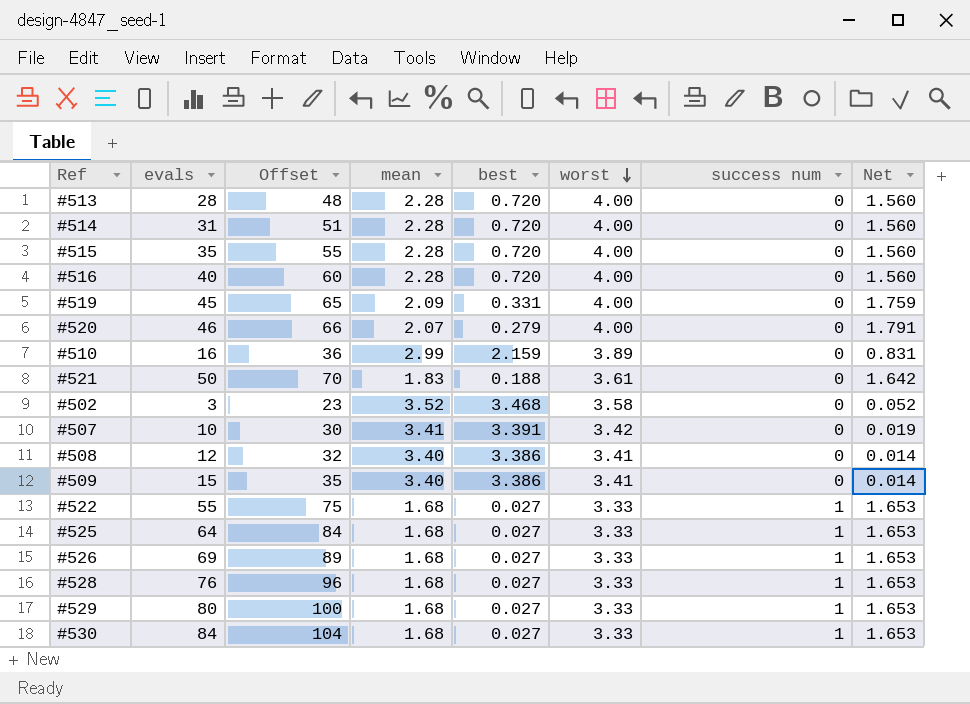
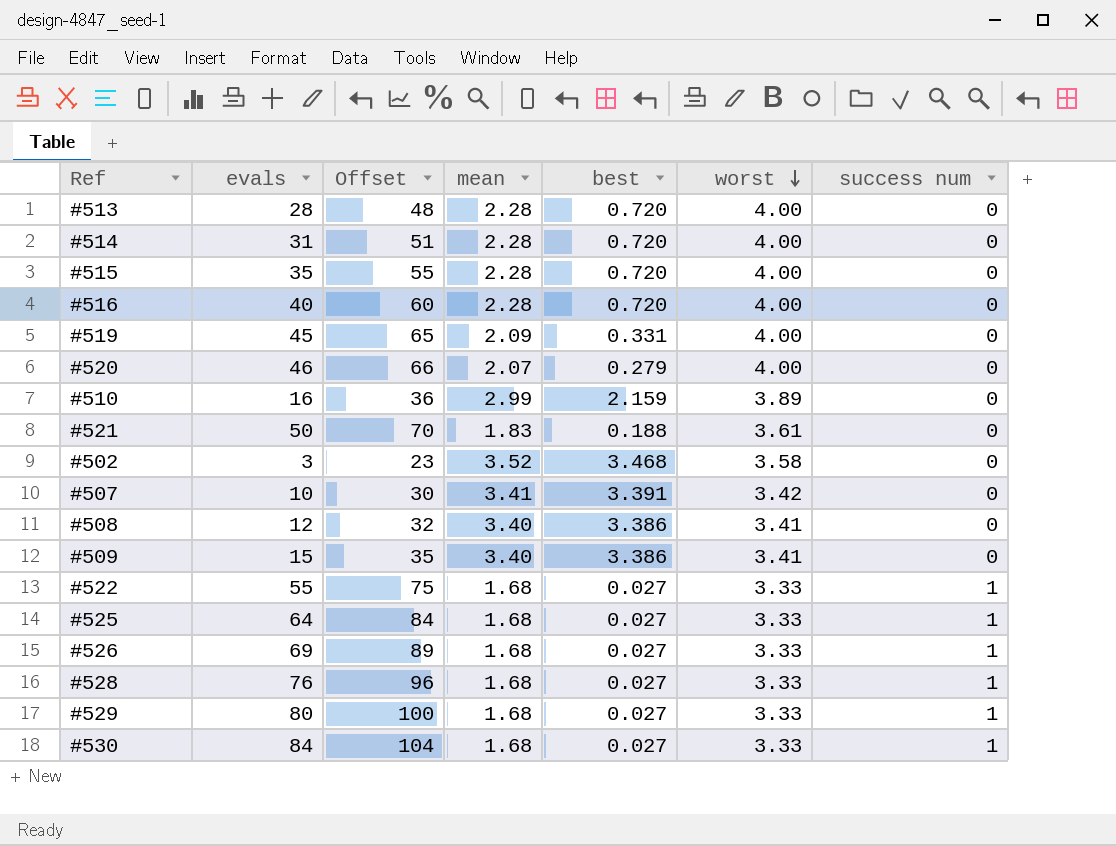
column Net | formula: [mean] - [best] -> none

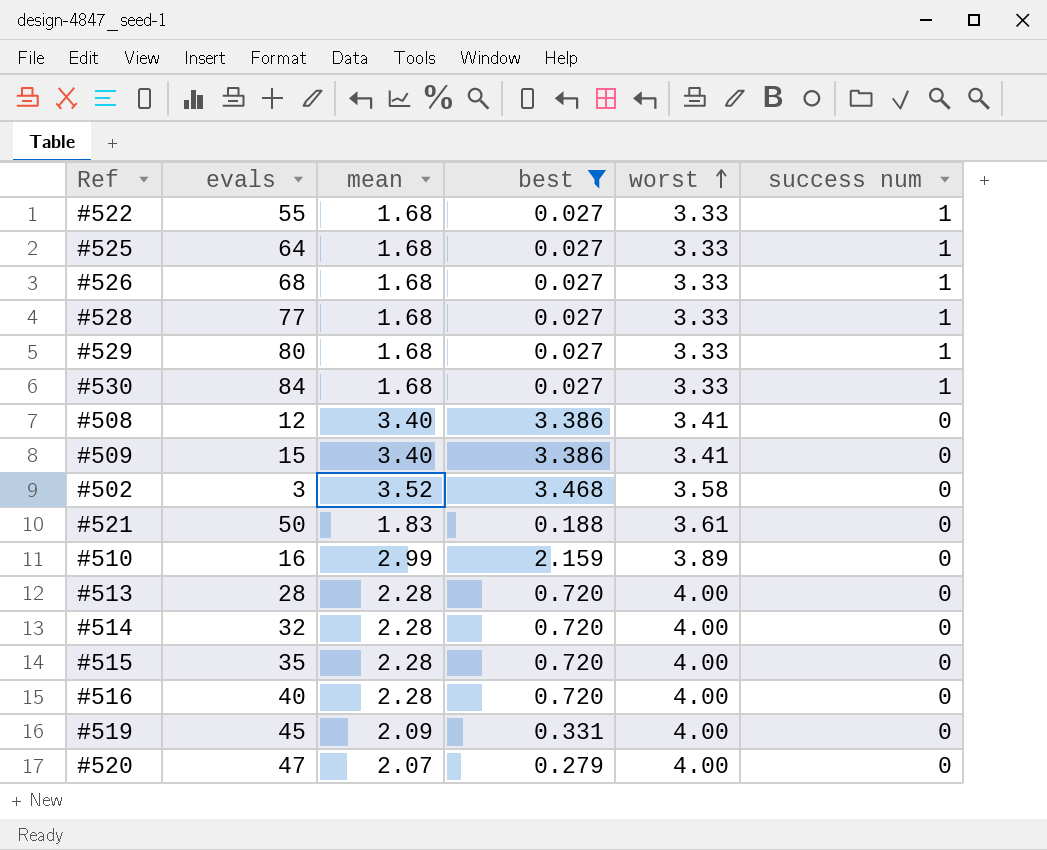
filter: none -> best != 3.391
row order: worst descending -> worst ascending
column Offset | formula: [evals] + 20 -> none
#526 | evals: 69 -> 68
#528 | evals: 76 -> 77
#514 | evals: 31 -> 32
#520 | evals: 46 -> 47

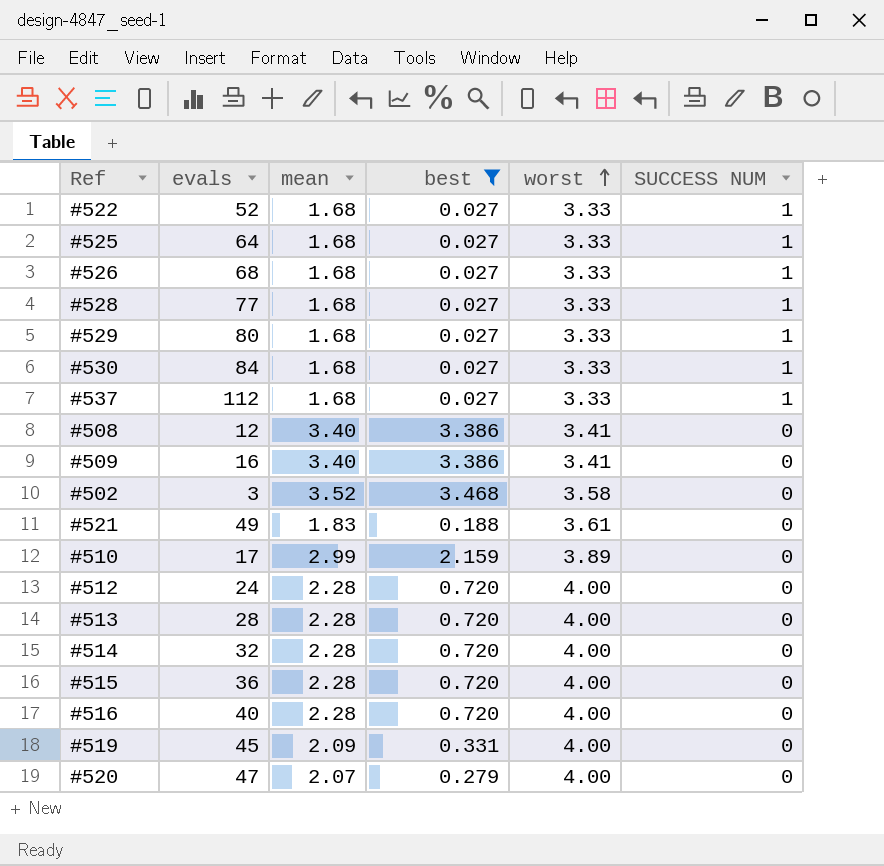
column name: success num -> SUCCESS NUM
#522 | evals: 55 -> 52
row #537: none -> 112 | 1.68 | 0.027 | 3.33 | 1
#509 | evals: 15 -> 16
#521 | evals: 50 -> 49
#510 | evals: 16 -> 17
row #512: none -> 24 | 2.28 | 0.720 | 4.00 | 0
#515 | evals: 35 -> 36

